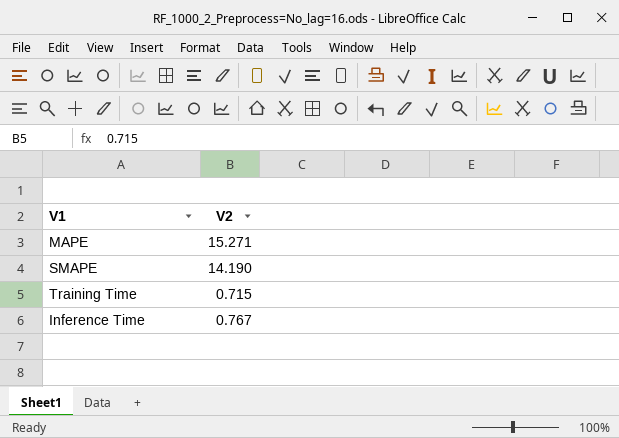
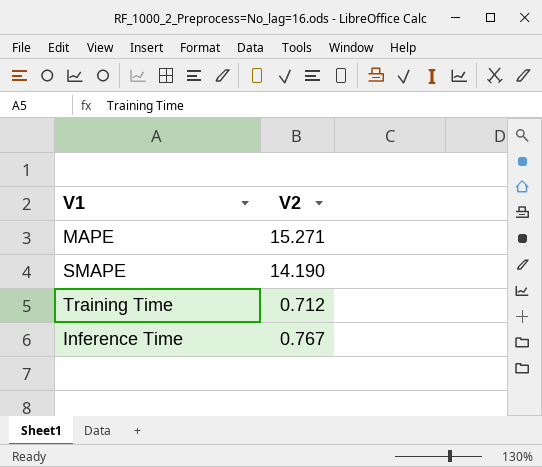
Training Time | V2: 0.715 -> 0.712

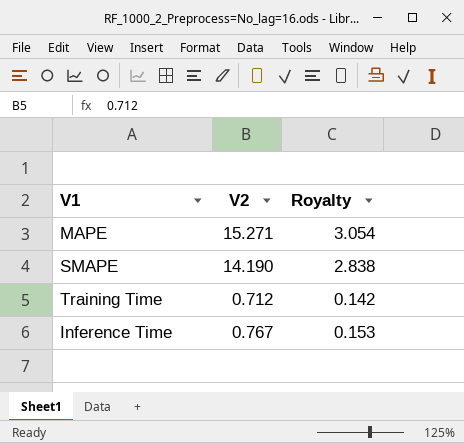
column Royalty | formula: none -> [V2] * 0.2

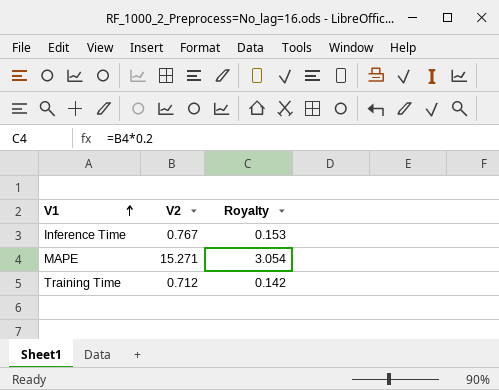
row order: none -> V1 ascending
row SMAPE: 14.190 | 2.838 -> none

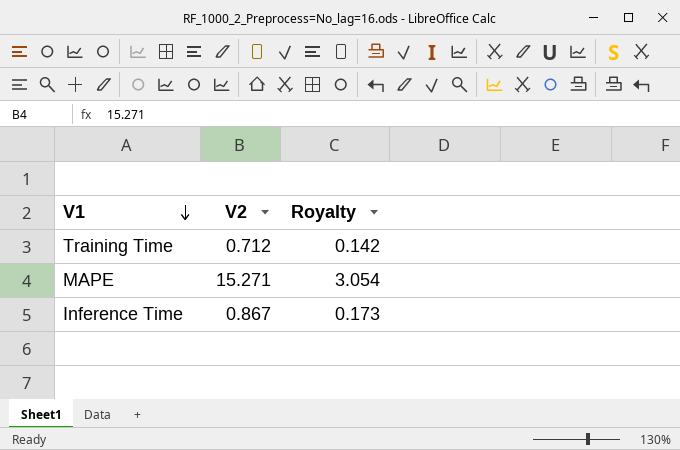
row order: V1 ascending -> V1 descending
Inference Time | V2: 0.767 -> 0.867
Inference Time | Royalty: 0.153 -> 0.173

